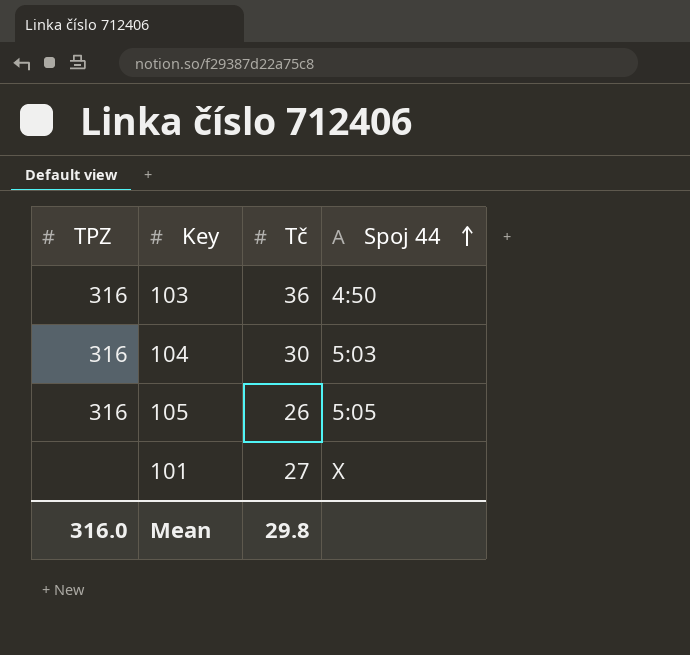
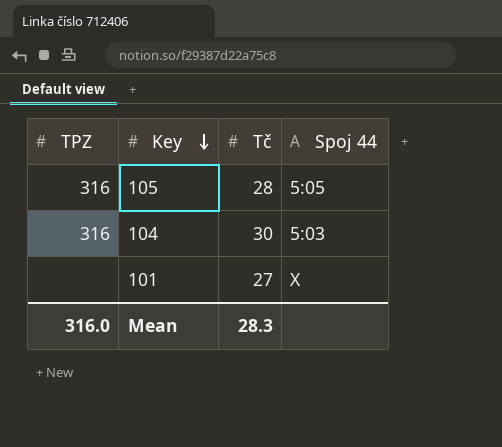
row order: Spoj 44 ascending -> Key descending
row 103: 316 | 36 | 4:50 -> none
105 | Tč: 26 -> 28
Mean | Tč: 29.8 -> 28.3

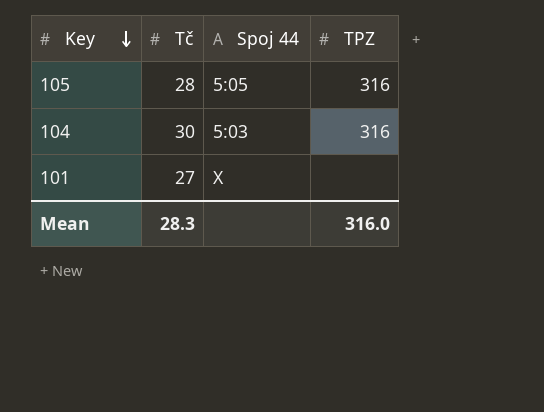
column TPZ | position: 1 -> 4

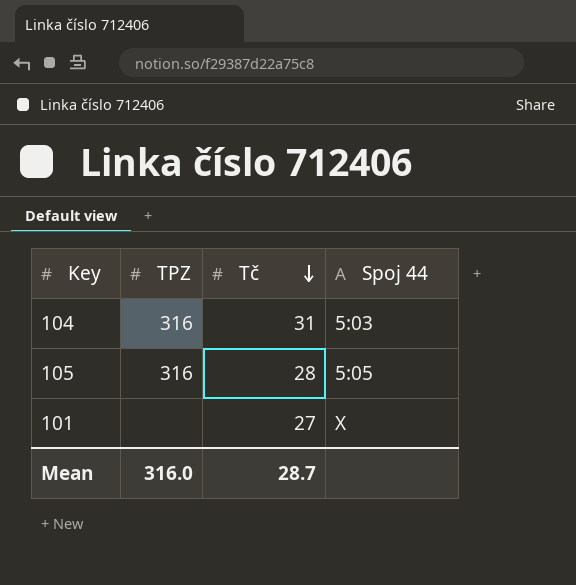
row order: Key descending -> Tč descending
column TPZ | position: 4 -> 2
104 | Tč: 30 -> 31
Mean | Tč: 28.3 -> 28.7

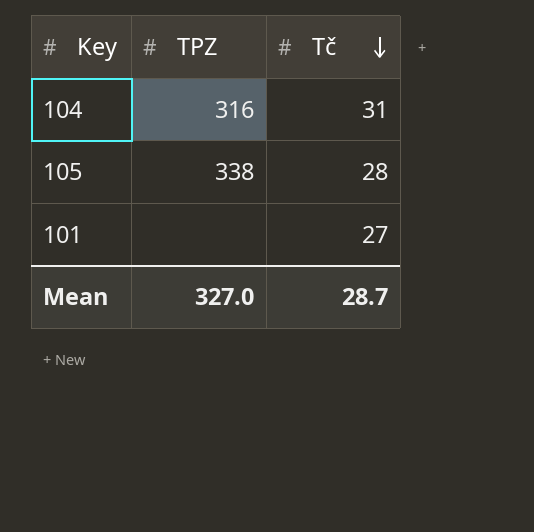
column Spoj 44 | position: 4 -> none
105 | TPZ: 316 -> 338
Mean | TPZ: 316.0 -> 327.0

